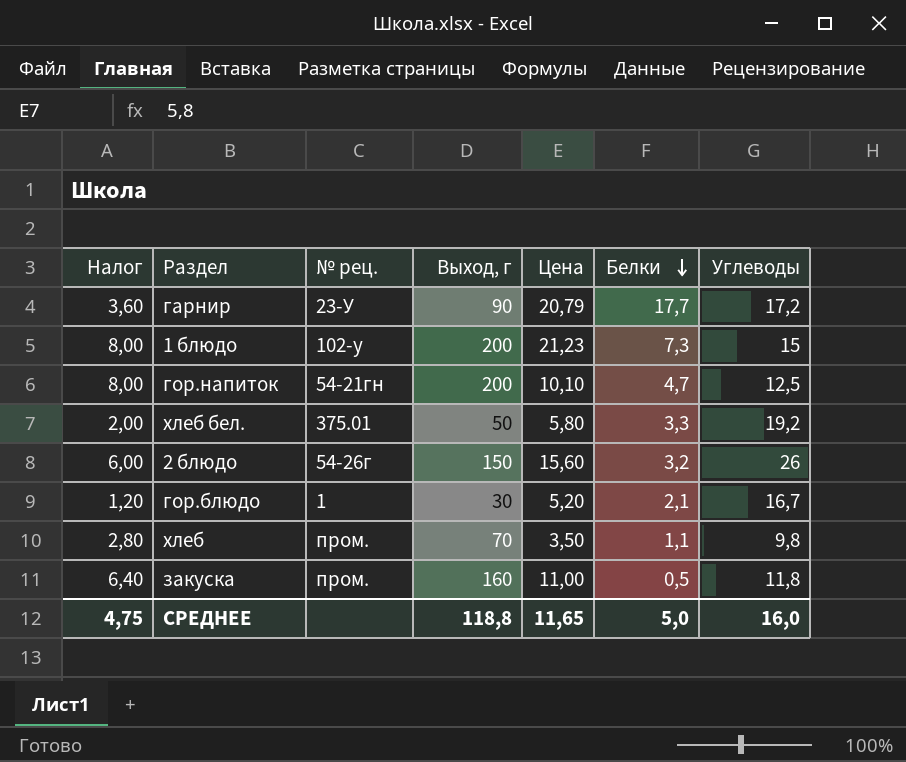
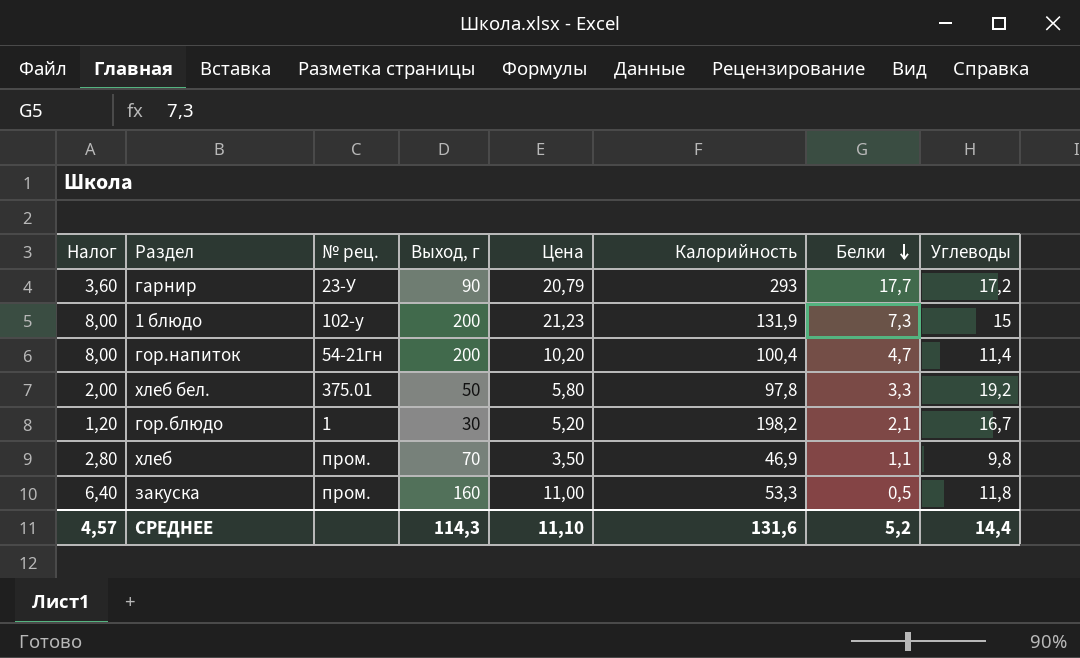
column Калорийность | position: none -> 6
row 2 блюдо: 6,00 | 54-26г | 150 | 15,60 | 3,2 | 26 -> none
гор.напиток | Цена: 10,10 -> 10,20
гор.напиток | Углеводы: 12,5 -> 11,4
СРЕДНЕЕ | Налог: 4,75 -> 4,57
СРЕДНЕЕ | Выход, г: 118,8 -> 114,3
СРЕДНЕЕ | Цена: 11,65 -> 11,10
СРЕДНЕЕ | Белки: 5,0 -> 5,2
СРЕДНЕЕ | Углеводы: 16,0 -> 14,4

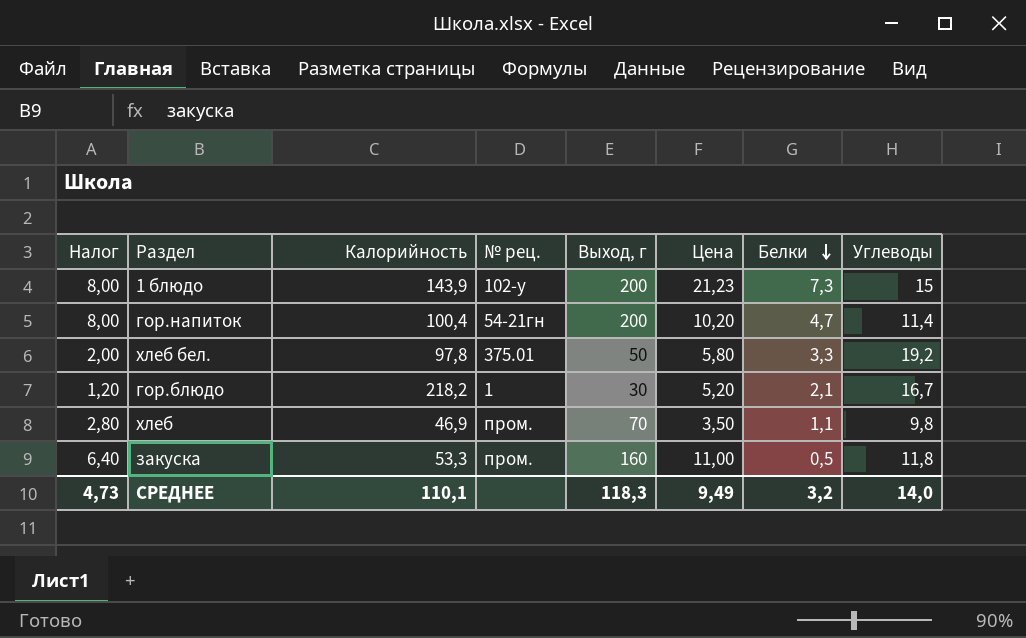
column Калорийность | position: 6 -> 3
row гарнир: 3,60 | 23-У | 90 | 20,79 | 293 | 17,7 | 17,2 -> none
1 блюдо | Калорийность: 131,9 -> 143,9
гор.блюдо | Калорийность: 198,2 -> 218,2
СРЕДНЕЕ | Налог: 4,57 -> 4,73
СРЕДНЕЕ | Калорийность: 131,6 -> 110,1
СРЕДНЕЕ | Выход, г: 114,3 -> 118,3
СРЕДНЕЕ | Цена: 11,10 -> 9,49
СРЕДНЕЕ | Белки: 5,2 -> 3,2
СРЕДНЕЕ | Углеводы: 14,4 -> 14,0

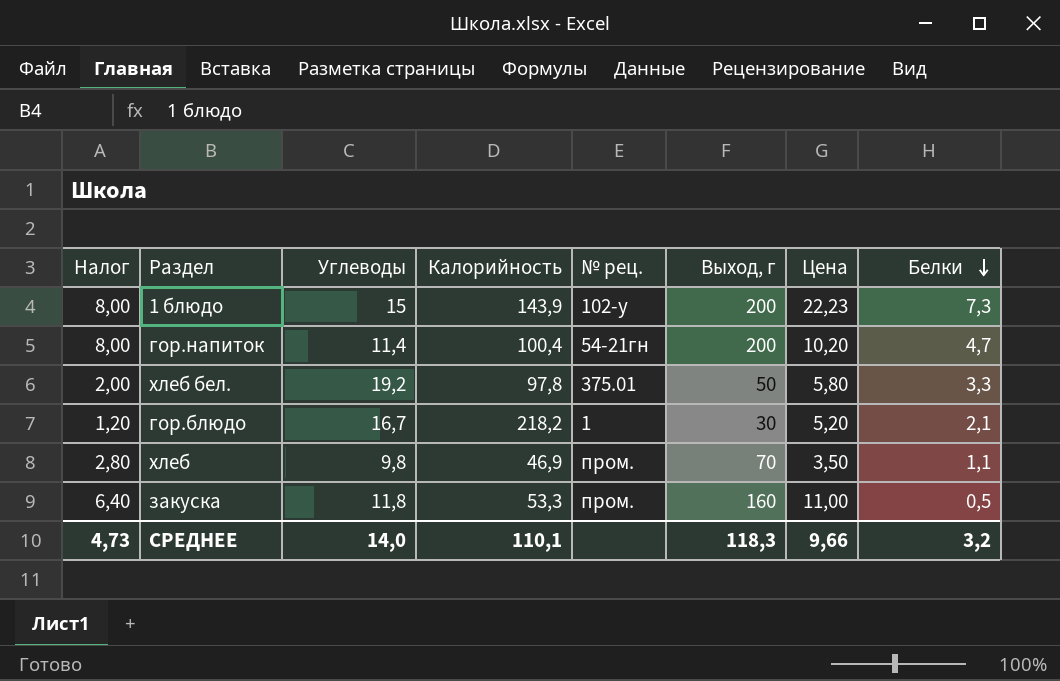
column Углеводы | position: 8 -> 3
1 блюдо | Цена: 21,23 -> 22,23
СРЕДНЕЕ | Цена: 9,49 -> 9,66

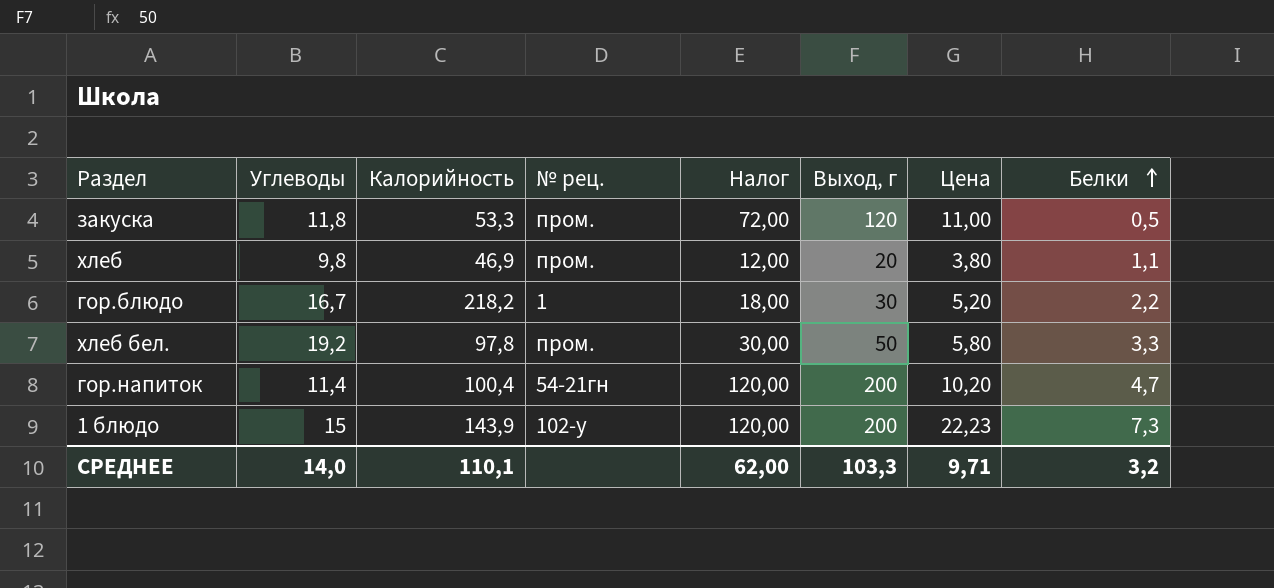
row order: Белки descending -> Белки ascending
column Налог | formula: [Выход, г] * 0,04 -> [Выход, г] * 0,6
column Налог | position: 1 -> 5
закуска | Выход, г: 160 -> 120
хлеб | Выход, г: 70 -> 20
хлеб | Цена: 3,50 -> 3,80
гор.блюдо | Белки: 2,1 -> 2,2
хлеб бел. | № рец.: 375.01 -> пром.
СРЕДНЕЕ | Налог: 4,73 -> 62,00
СРЕДНЕЕ | Выход, г: 118,3 -> 103,3
СРЕДНЕЕ | Цена: 9,66 -> 9,71

